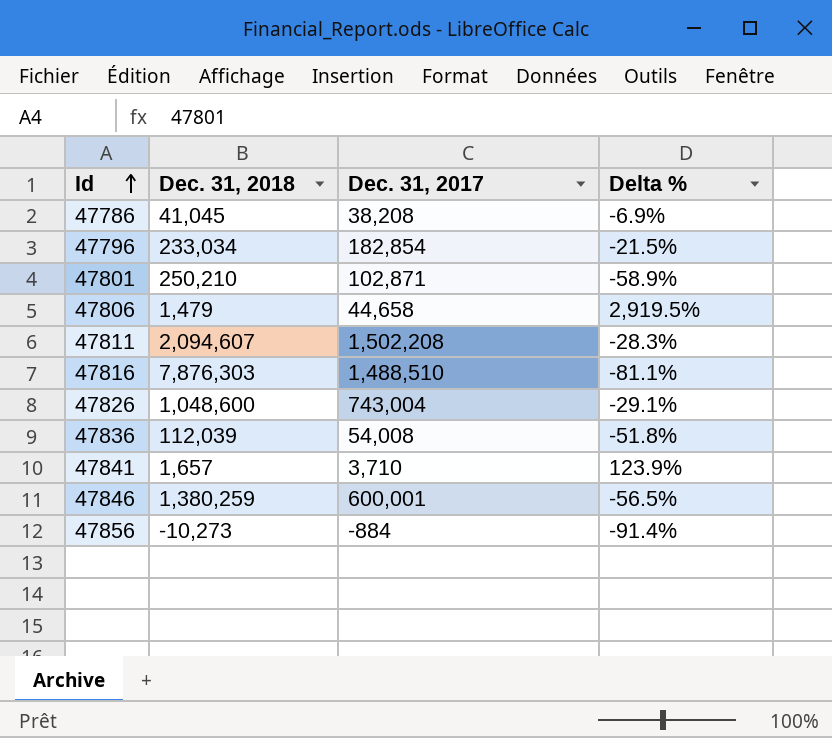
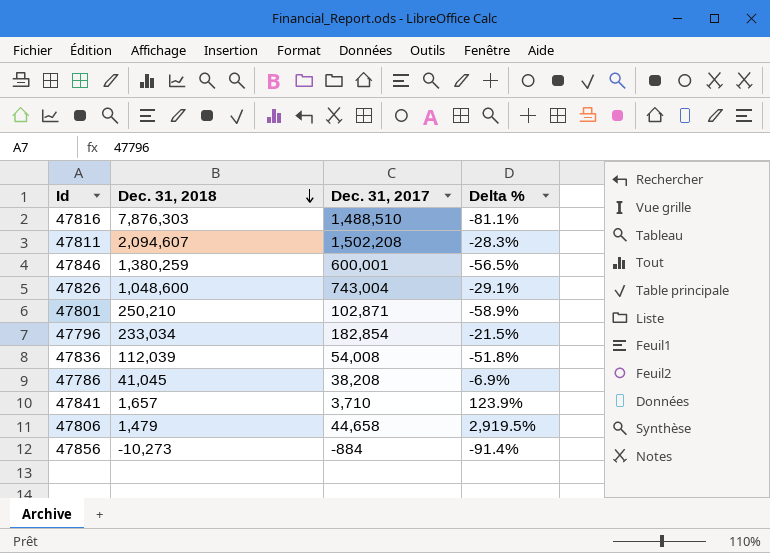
row order: Id ascending -> Dec. 31, 2018 descending

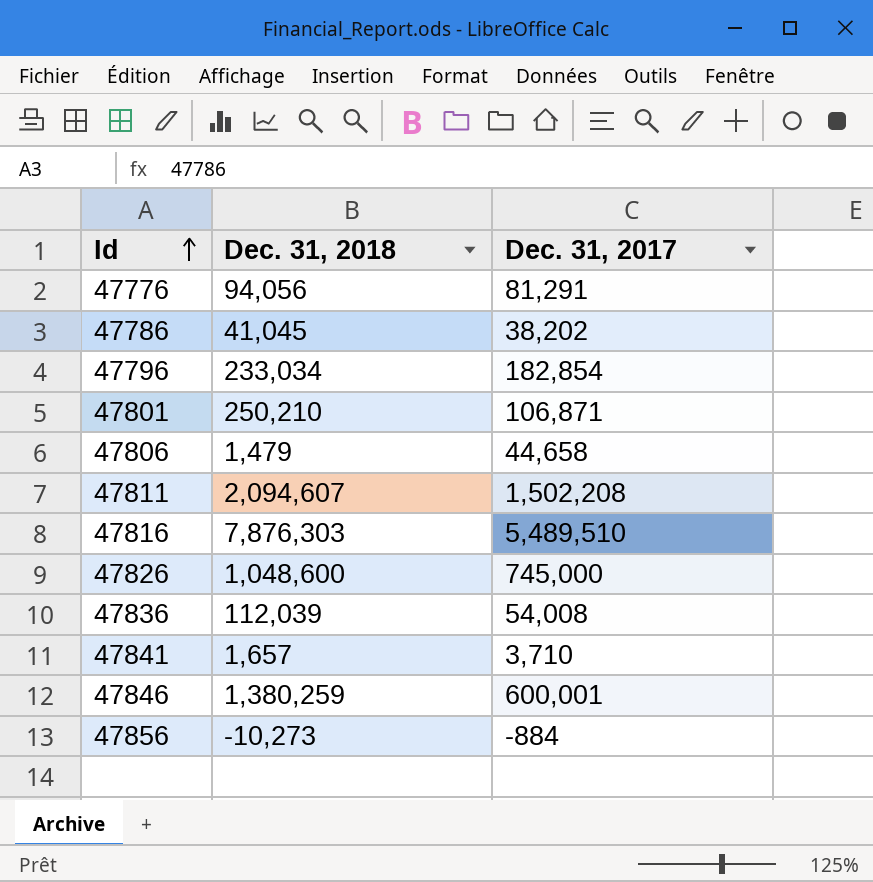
row order: Dec. 31, 2018 descending -> Id ascending
column Delta % | formula: ([Dec. 31, 2017] - [Dec. 31, 2018]) / [Dec. 31, 2018] -> none
row 47776: none -> 94,056 | 81,291
47786 | Dec. 31, 2017: 38,208 -> 38,202
47801 | Dec. 31, 2017: 102,871 -> 106,871
47816 | Dec. 31, 2017: 1,488,510 -> 5,489,510
47826 | Dec. 31, 2017: 743,004 -> 745,000

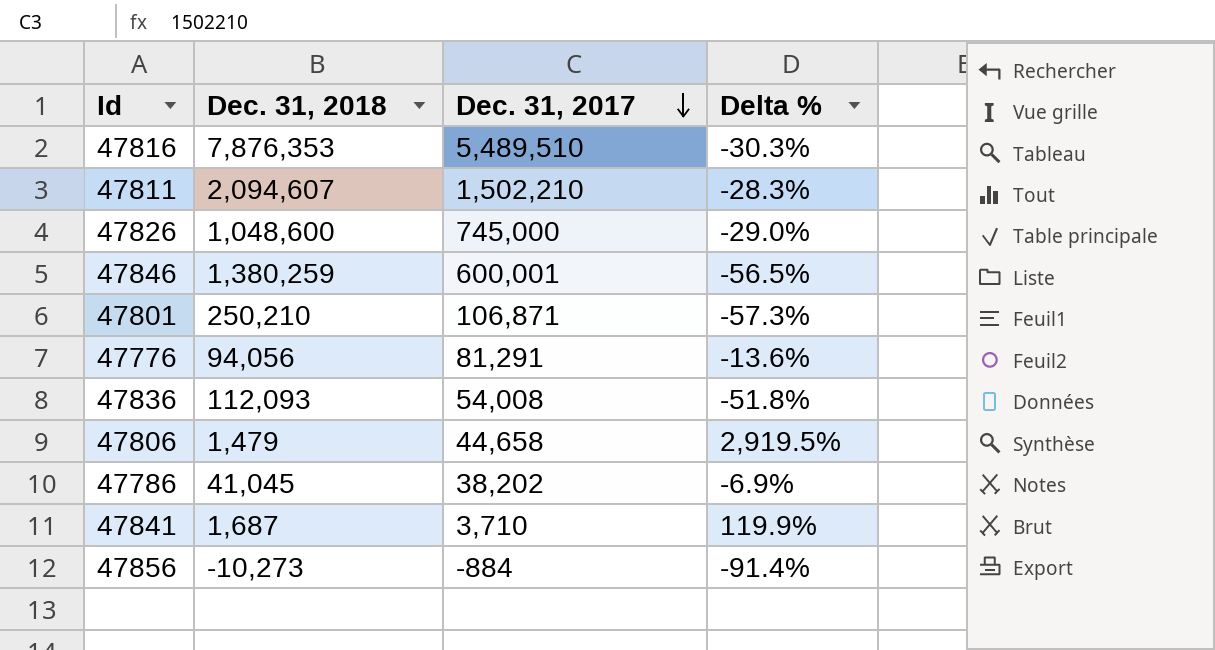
row order: Id ascending -> Dec. 31, 2017 descending
column Delta % | formula: none -> ([Dec. 31, 2017] - [Dec. 31, 2018]) / [Dec. 31, 2018]
row 47796: 233,034 | 182,854 -> none
47816 | Dec. 31, 2018: 7,876,303 -> 7,876,353
47811 | Dec. 31, 2017: 1,502,208 -> 1,502,210
47836 | Dec. 31, 2018: 112,039 -> 112,093
47841 | Dec. 31, 2018: 1,657 -> 1,687

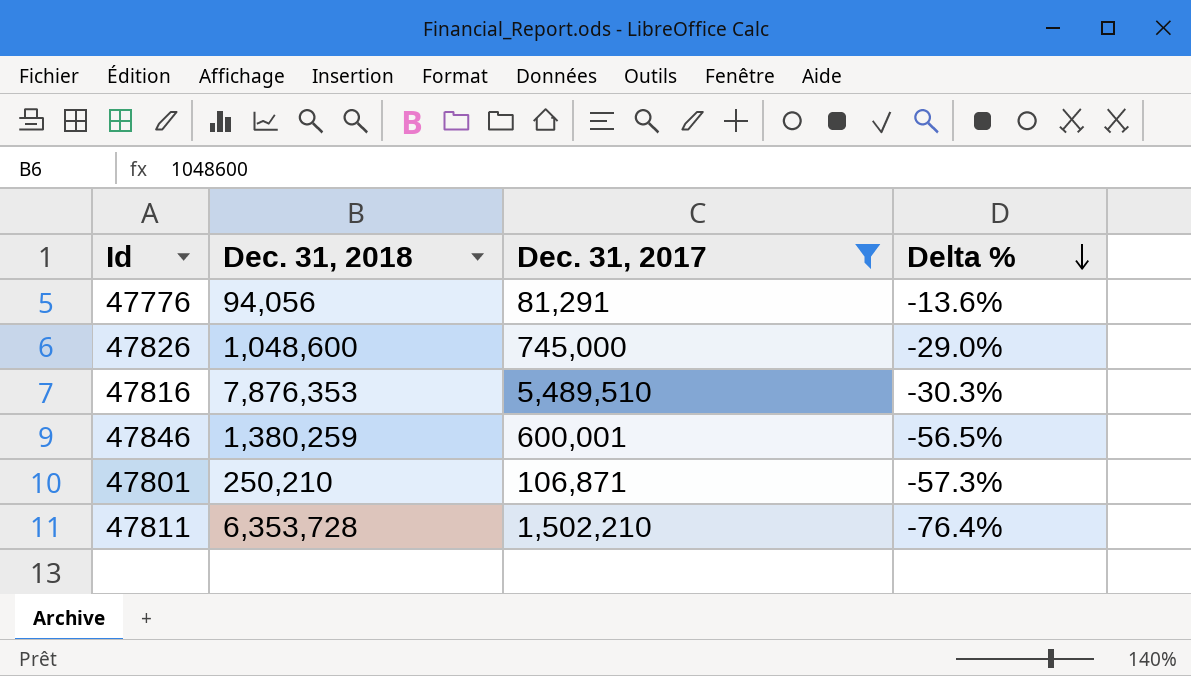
filter: none -> Dec. 31, 2017 >= 81,291
row order: Dec. 31, 2017 descending -> Delta % descending
47811 | Dec. 31, 2018: 2,094,607 -> 6,353,728
47811 | Delta %: -28.3% -> -76.4%

